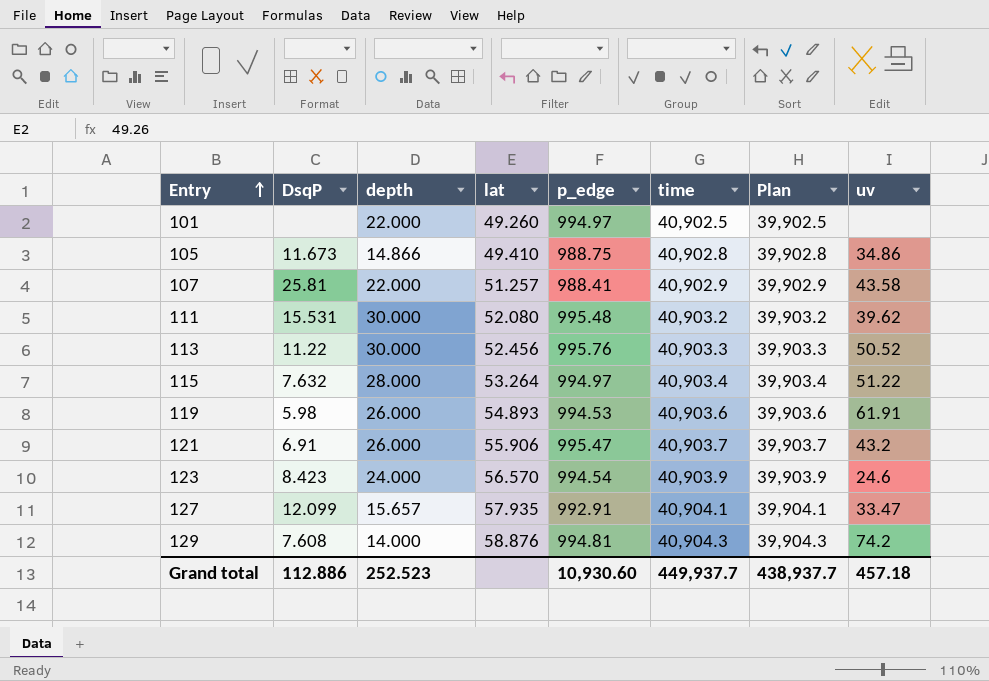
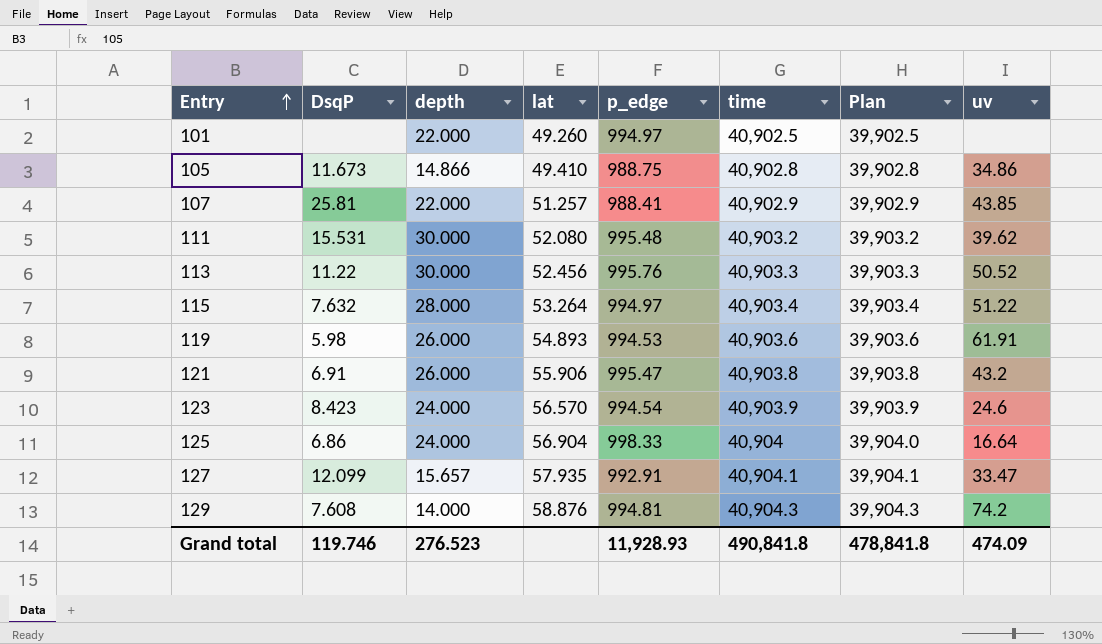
107 | uv: 43.58 -> 43.85
121 | time: 40,903.7 -> 40,903.8
121 | Plan: 39,903.7 -> 39,903.8
row 125: none -> 6.86 | 24.000 | 56.904 | 998.33 | 40,904 | 39,904.0 | 16.64
Grand total | DsqP: 112.886 -> 119.746
Grand total | depth: 252.523 -> 276.523
Grand total | p_edge: 10,930.60 -> 11,928.93
Grand total | time: 449,937.7 -> 490,841.8
Grand total | Plan: 438,937.7 -> 478,841.8
Grand total | uv: 457.18 -> 474.09

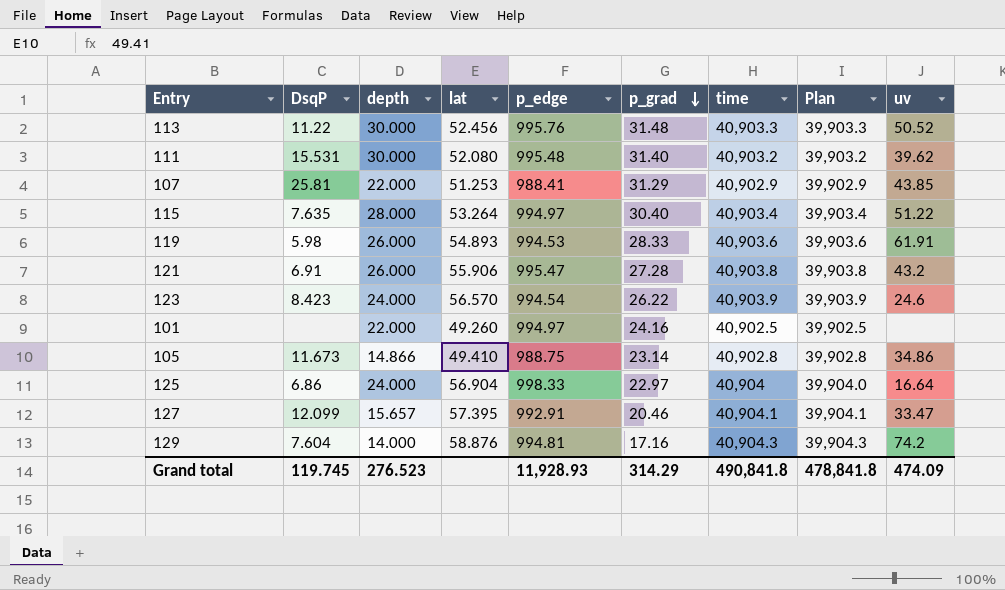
row order: Entry ascending -> p_grad descending
column p_grad | position: none -> 6
107 | lat: 51.257 -> 51.253
115 | DsqP: 7.632 -> 7.635
127 | lat: 57.935 -> 57.395
129 | DsqP: 7.608 -> 7.604
Grand total | DsqP: 119.746 -> 119.745

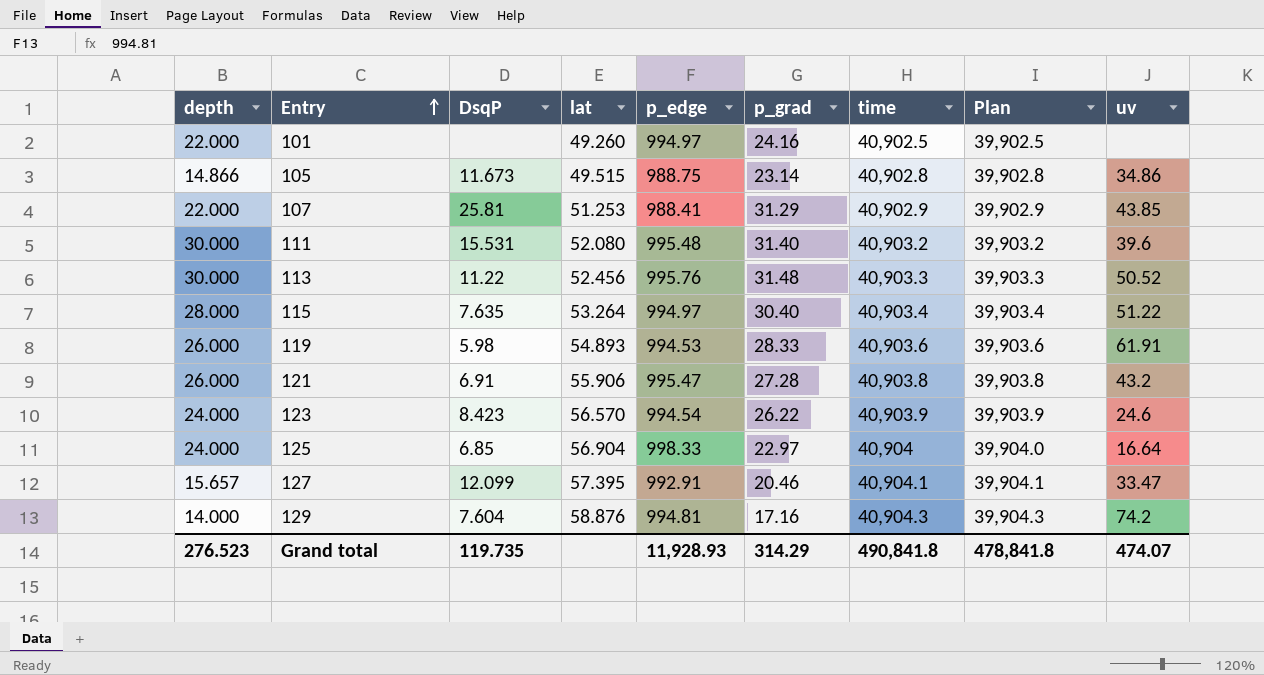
row order: p_grad descending -> Entry ascending
column depth | position: 3 -> 1
105 | lat: 49.410 -> 49.515
111 | uv: 39.62 -> 39.6
125 | DsqP: 6.86 -> 6.85
Grand total | DsqP: 119.745 -> 119.735
Grand total | uv: 474.09 -> 474.07

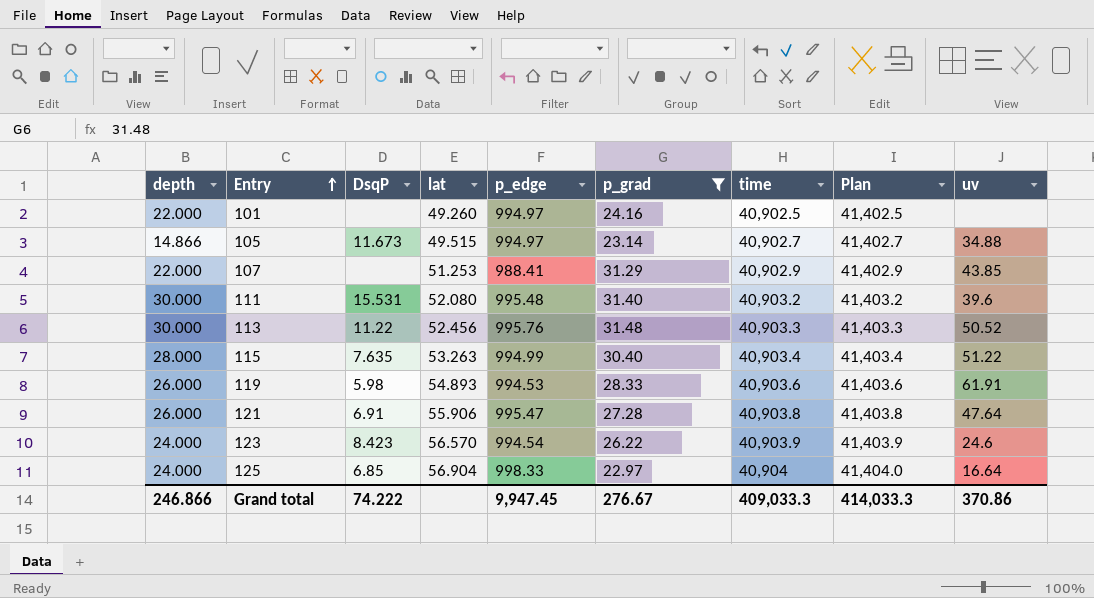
filter: none -> p_grad >= 22.97
column Plan | formula: [time] - 1000 -> [time] + 500
105 | p_edge: 988.75 -> 994.97
105 | time: 40,902.8 -> 40,902.7
105 | uv: 34.86 -> 34.88
107 | DsqP: 25.81 -> none
115 | lat: 53.264 -> 53.263
115 | p_edge: 994.97 -> 994.99
121 | uv: 43.2 -> 47.64
Grand total | depth: 276.523 -> 246.866
Grand total | DsqP: 119.735 -> 74.222
Grand total | p_edge: 11,928.93 -> 9,947.45
Grand total | p_grad: 314.29 -> 276.67
Grand total | time: 490,841.8 -> 409,033.3
Grand total | Plan: 478,841.8 -> 414,033.3
Grand total | uv: 474.07 -> 370.86

